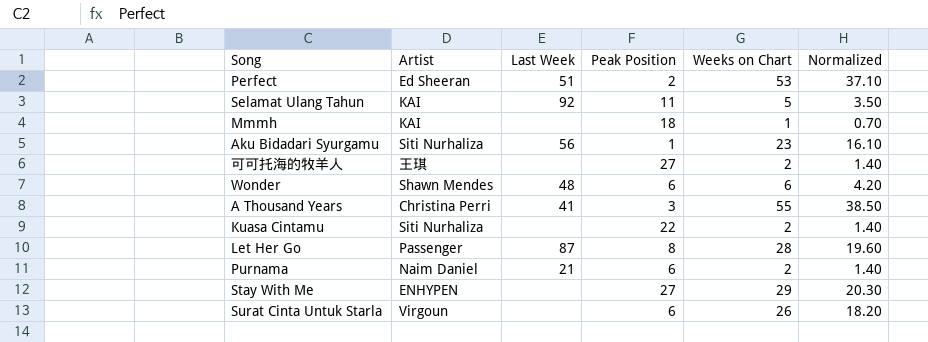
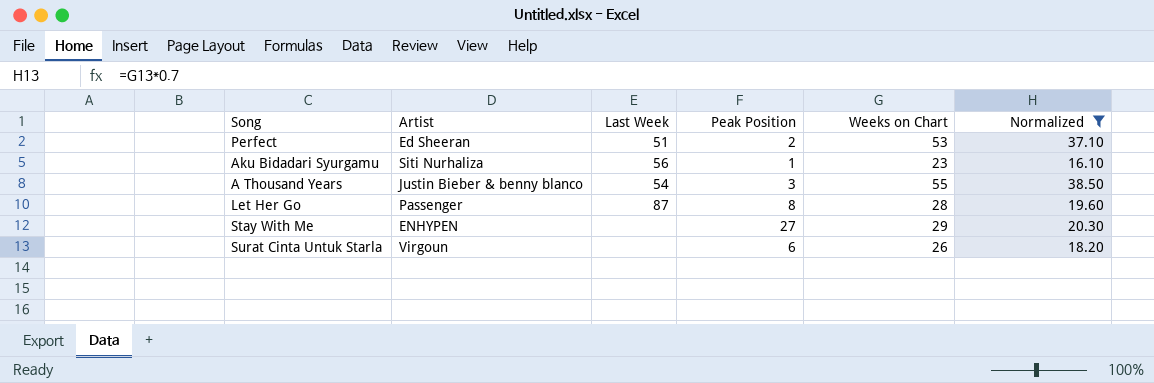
filter: none -> Normalized >= 16.10
A Thousand Years | Artist: Christina Perri -> Justin Bieber & benny blanco
A Thousand Years | Last Week: 41 -> 54

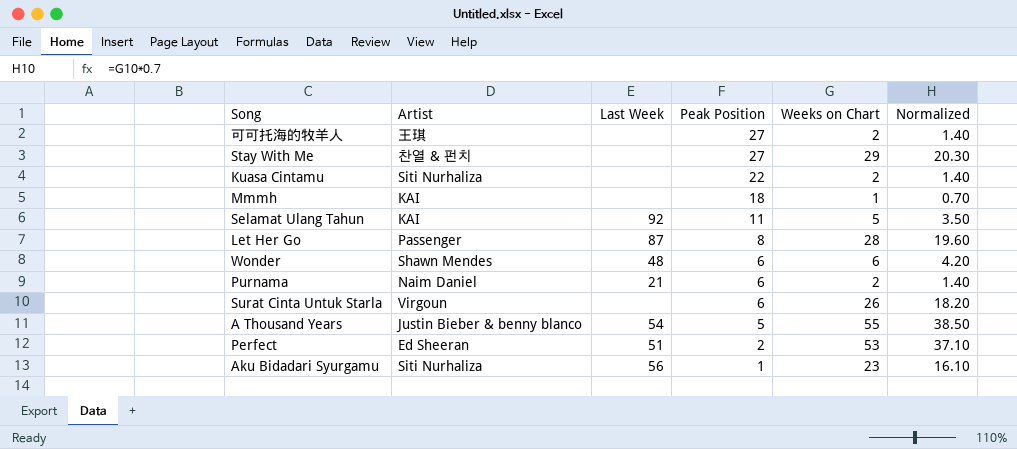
filter: Normalized >= 16.10 -> none
row order: none -> Peak Position descending
Stay With Me | Artist: ENHYPEN -> 찬열 & 펀치
A Thousand Years | Peak Position: 3 -> 5

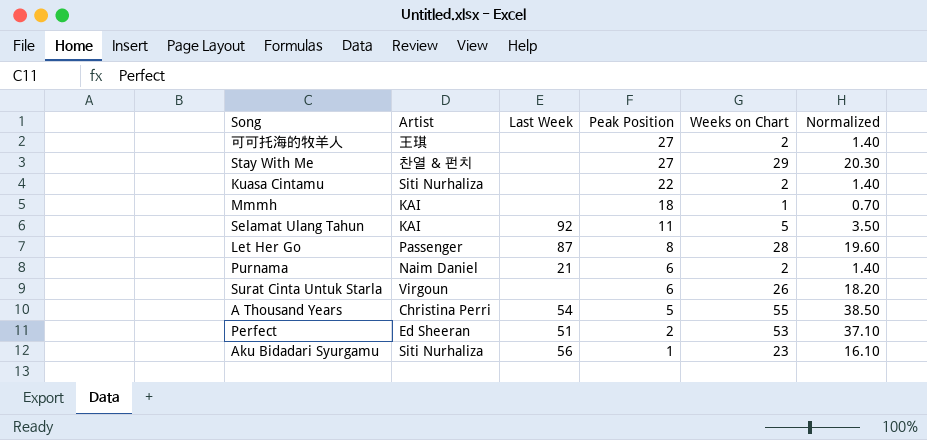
row Wonder: Shawn Mendes | 48 | 6 | 6 | 4.20 -> none
A Thousand Years | Artist: Justin Bieber & benny blanco -> Christina Perri

